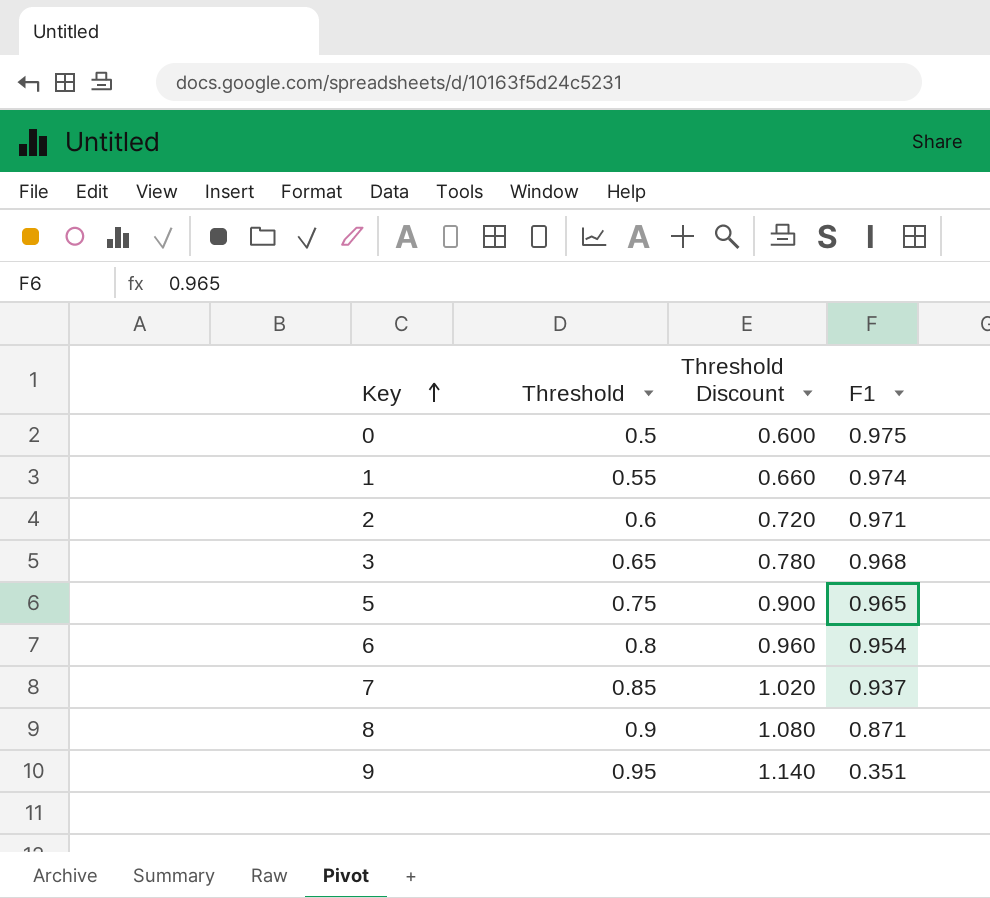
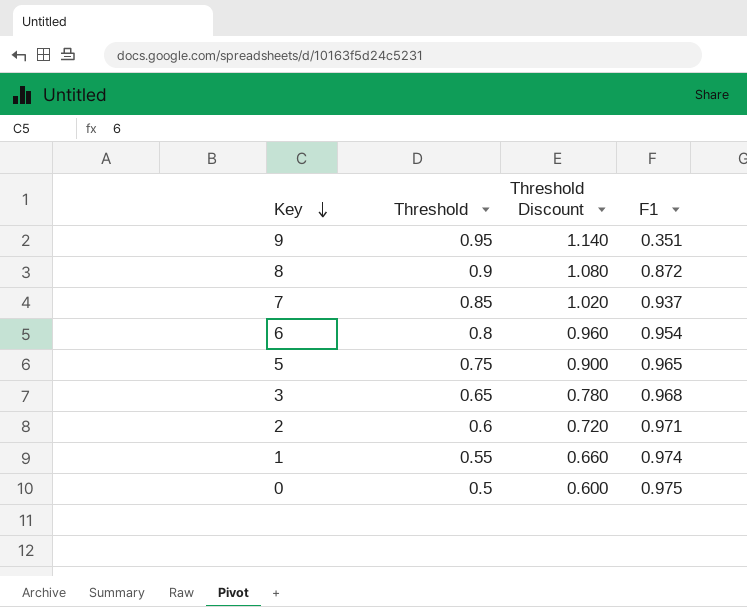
row order: Key ascending -> Key descending
8 | F1: 0.871 -> 0.872

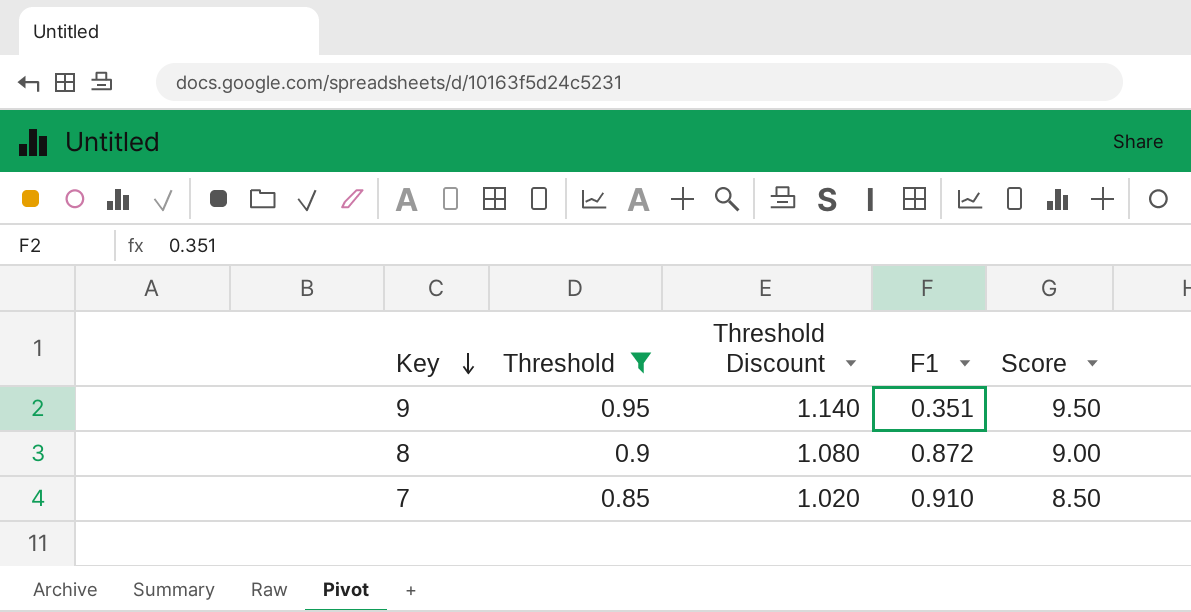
filter: none -> Threshold >= 0.85
column Score | formula: none -> [Threshold] * 10
7 | F1: 0.937 -> 0.910

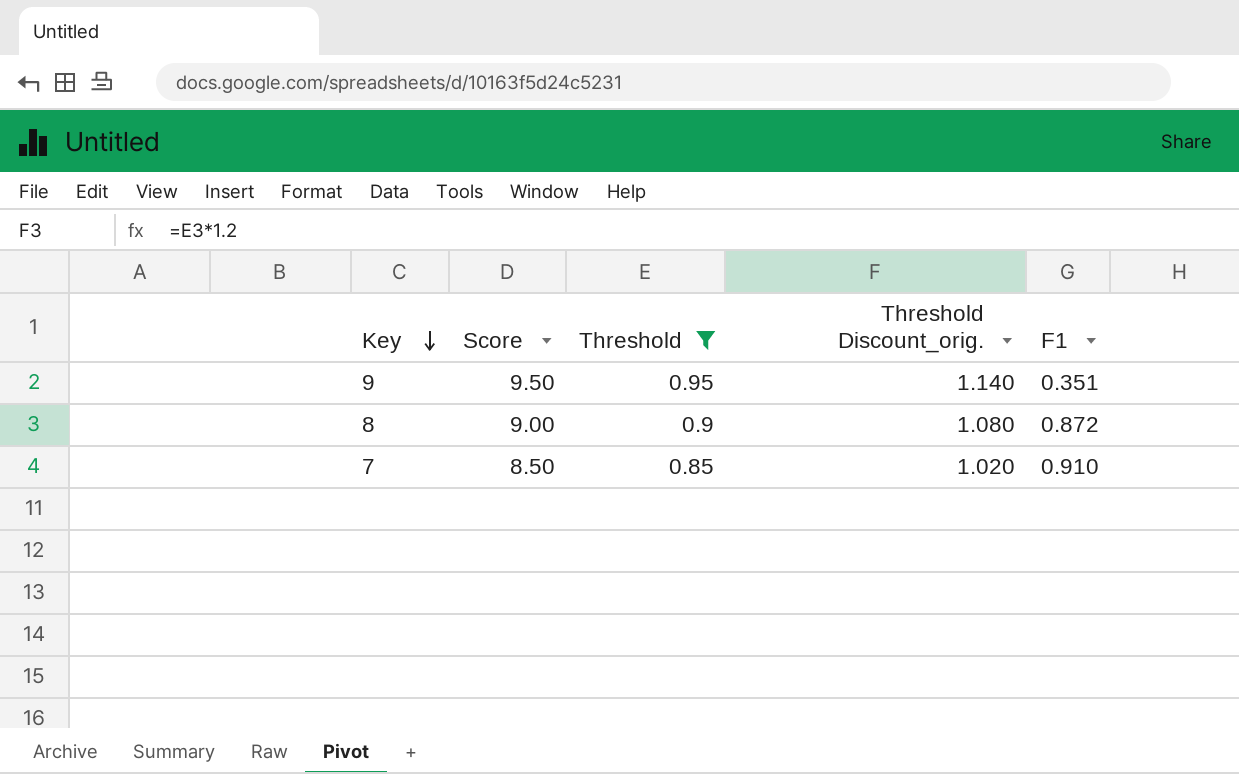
column Score | position: 5 -> 2
column name: Threshold Discount -> Threshold Discount_orig.

